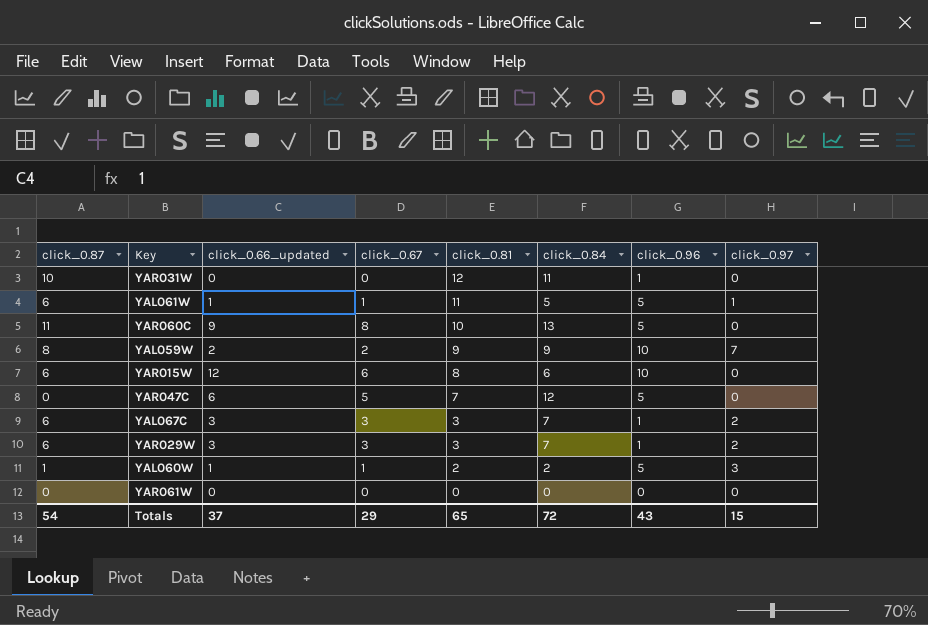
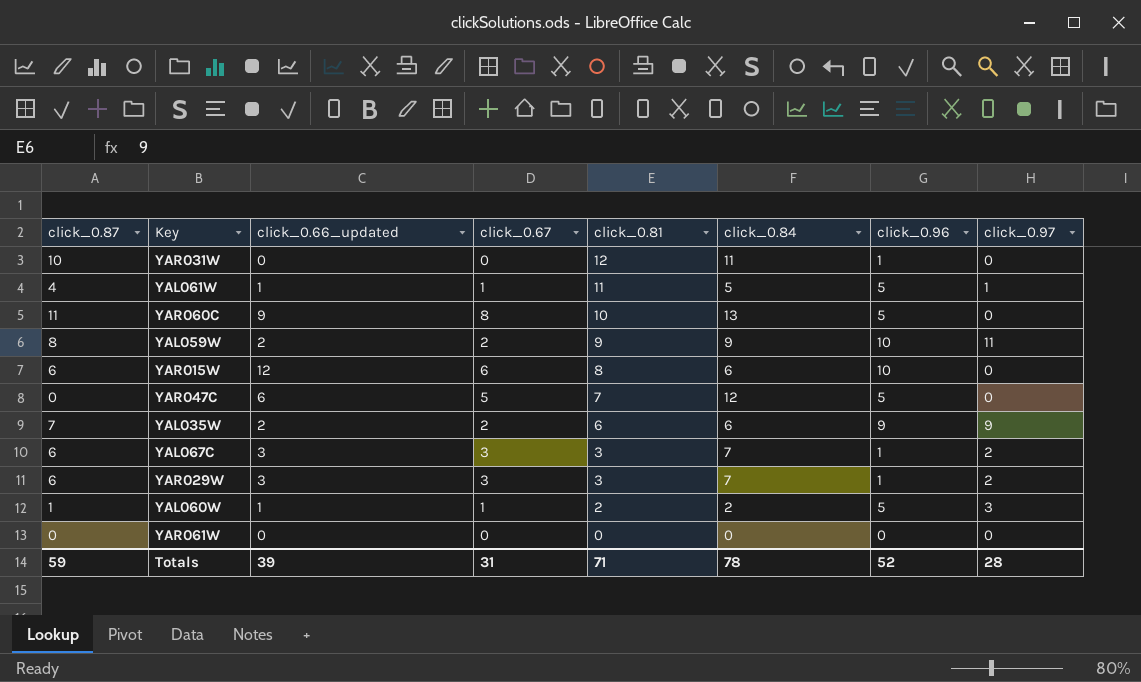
YAL061W | click_0.87: 6 -> 4
YAL059W | click_0.97: 7 -> 11
row YAL035W: none -> 7 | 2 | 2 | 6 | 6 | 9 | 9
Totals | click_0.87: 54 -> 59
Totals | click_0.66_updated: 37 -> 39
Totals | click_0.67: 29 -> 31
Totals | click_0.81: 65 -> 71
Totals | click_0.84: 72 -> 78
Totals | click_0.96: 43 -> 52
Totals | click_0.97: 15 -> 28

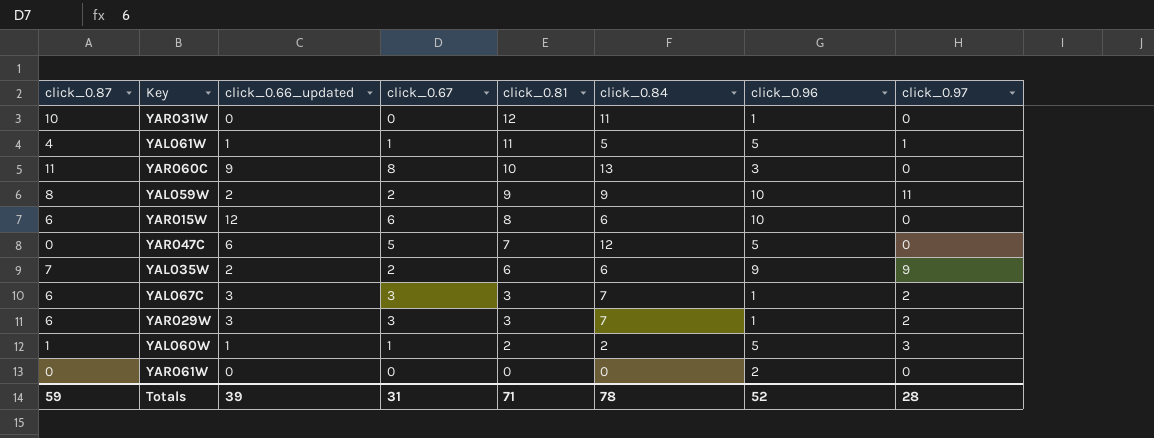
YAR060C | click_0.96: 5 -> 3
YAR061W | click_0.96: 0 -> 2

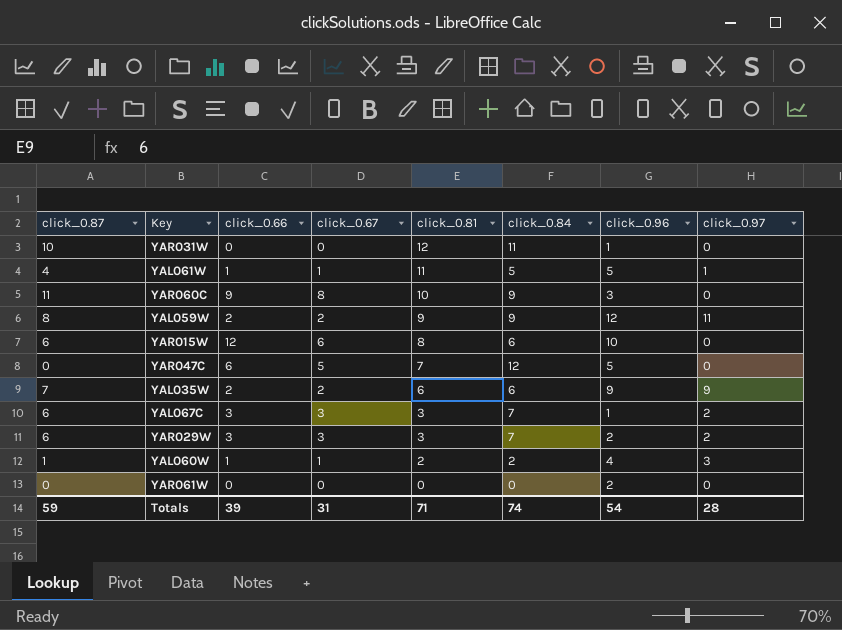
column name: click_0.66_updated -> click_0.66
YAR060C | click_0.84: 13 -> 9
YAL059W | click_0.96: 10 -> 12
YAR029W | click_0.96: 1 -> 2
YAL060W | click_0.96: 5 -> 4
Totals | click_0.84: 78 -> 74
Totals | click_0.96: 52 -> 54

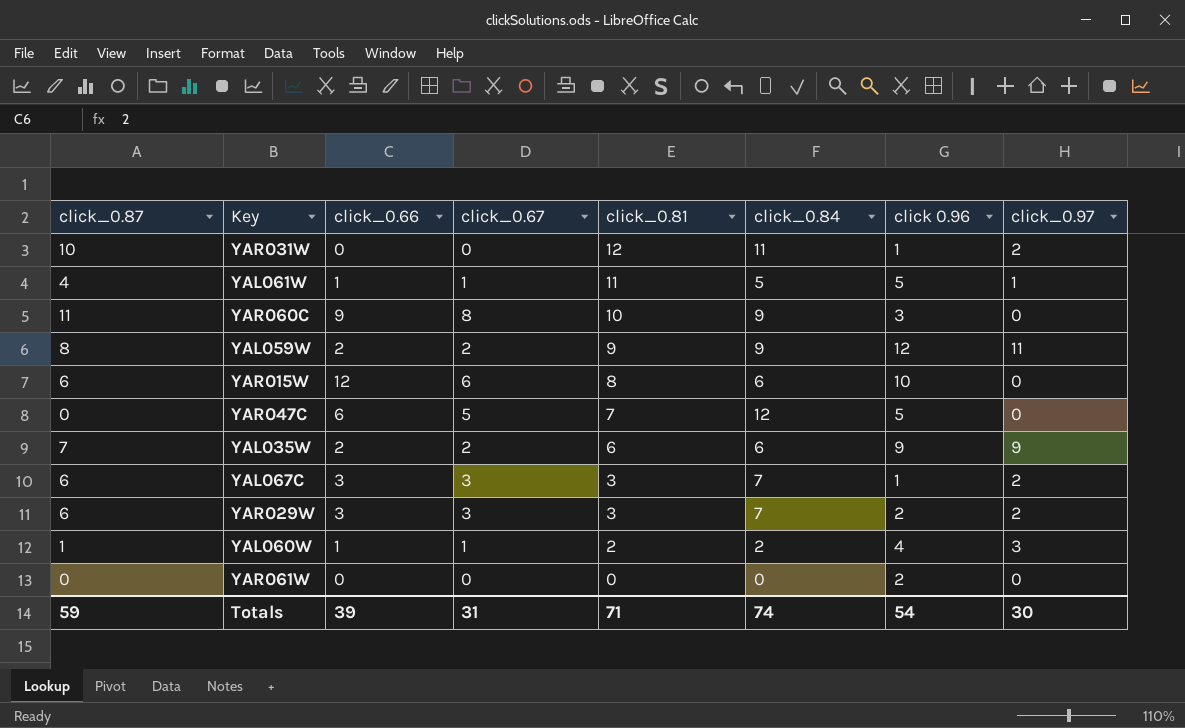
column name: click_0.96 -> click 0.96
YAR031W | click_0.97: 0 -> 2
Totals | click_0.97: 28 -> 30

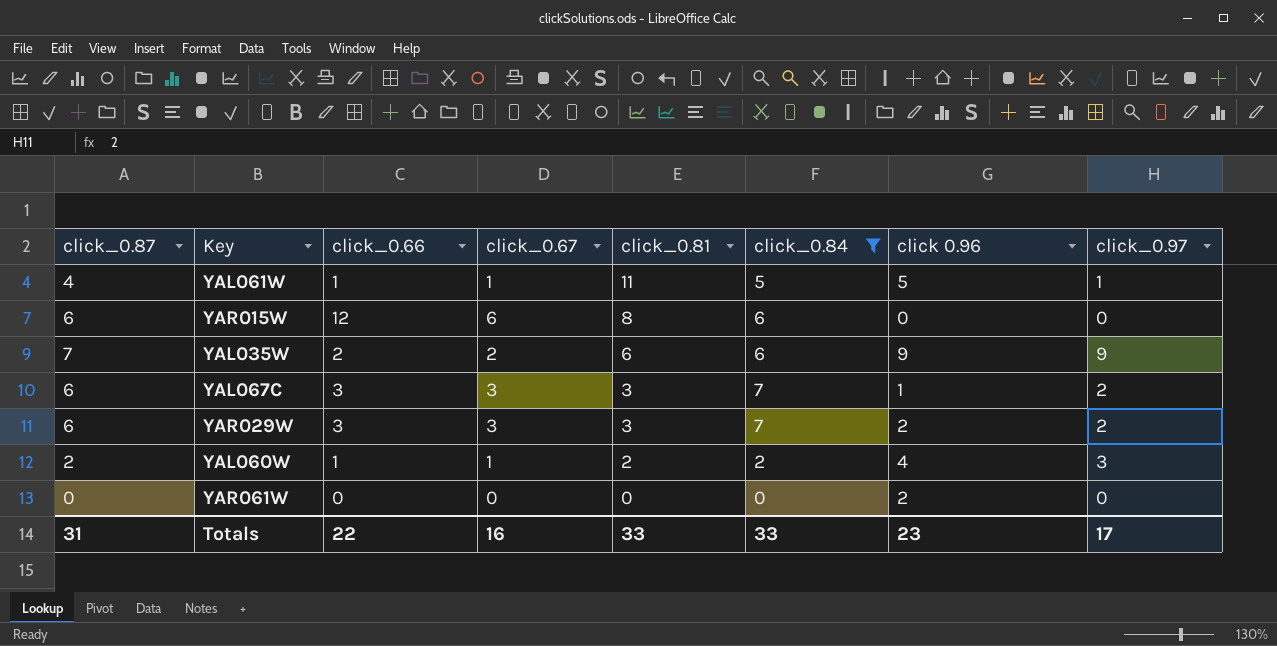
filter: none -> click_0.84 <= 7
YAR015W | click 0.96: 10 -> 0
YAL060W | click_0.87: 1 -> 2
Totals | click_0.87: 59 -> 31
Totals | click_0.66: 39 -> 22
Totals | click_0.67: 31 -> 16
Totals | click_0.81: 71 -> 33
Totals | click_0.84: 74 -> 33
Totals | click 0.96: 54 -> 23
Totals | click_0.97: 30 -> 17

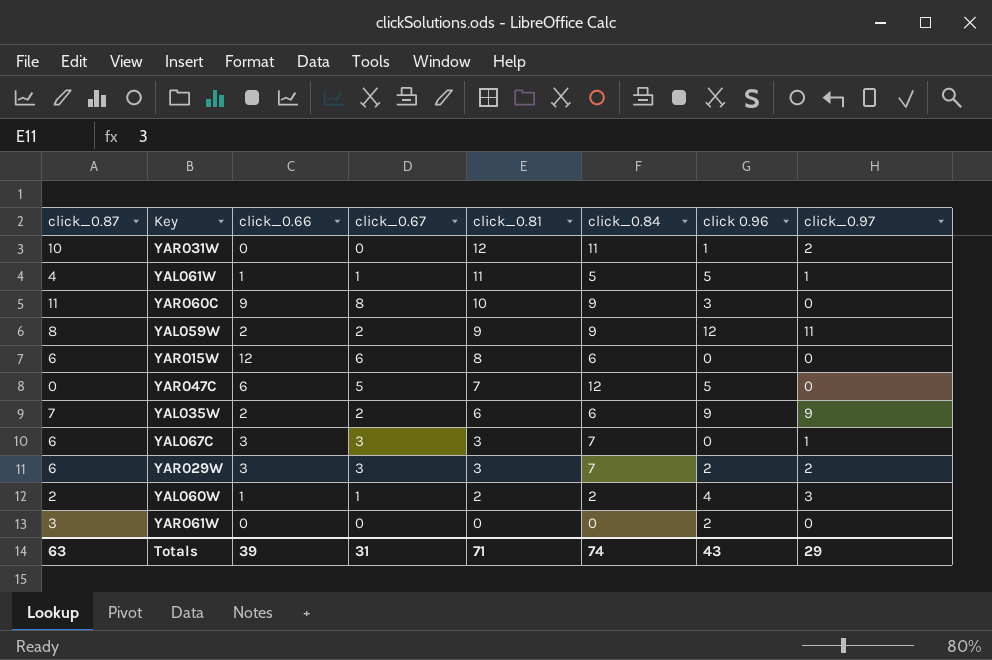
filter: click_0.84 <= 7 -> none
YAL067C | click 0.96: 1 -> 0
YAL067C | click_0.97: 2 -> 1
YAR061W | click_0.87: 0 -> 3
Totals | click_0.87: 31 -> 63
Totals | click_0.66: 22 -> 39
Totals | click_0.67: 16 -> 31
Totals | click_0.81: 33 -> 71
Totals | click_0.84: 33 -> 74
Totals | click 0.96: 23 -> 43
Totals | click_0.97: 17 -> 29

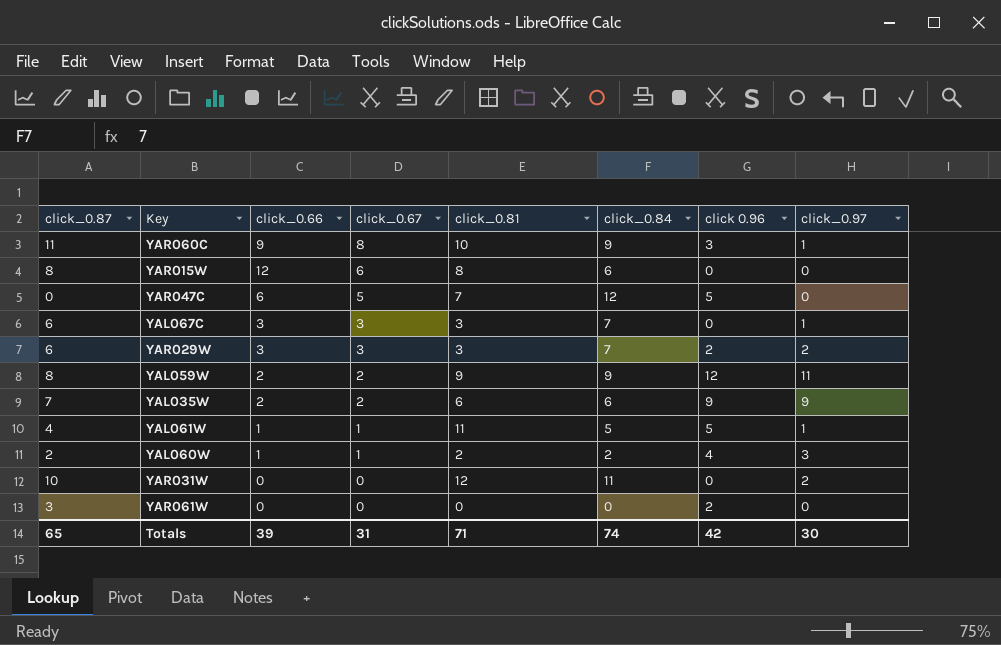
row order: click_0.81 descending -> click_0.67 descending
YAR060C | click_0.97: 0 -> 1
YAR015W | click_0.87: 6 -> 8
YAR031W | click 0.96: 1 -> 0
Totals | click_0.87: 63 -> 65
Totals | click 0.96: 43 -> 42
Totals | click_0.97: 29 -> 30

